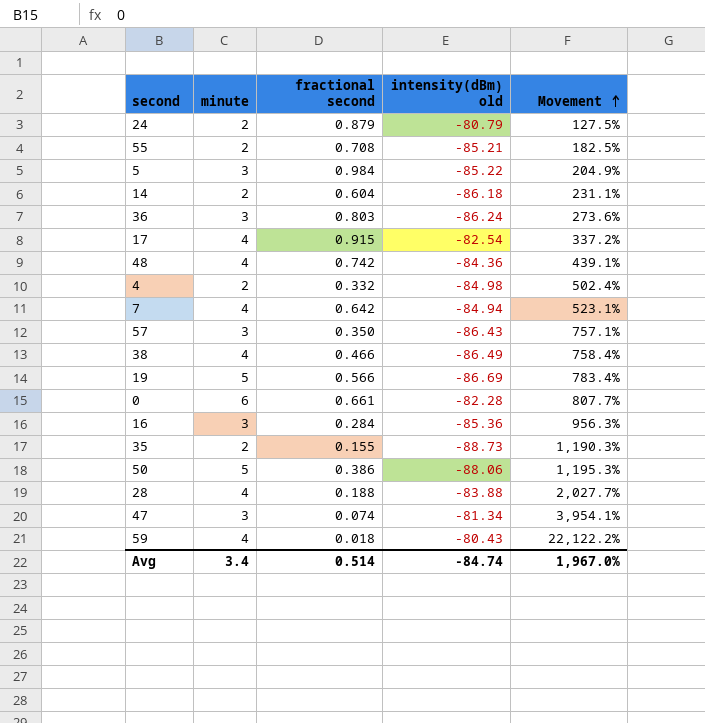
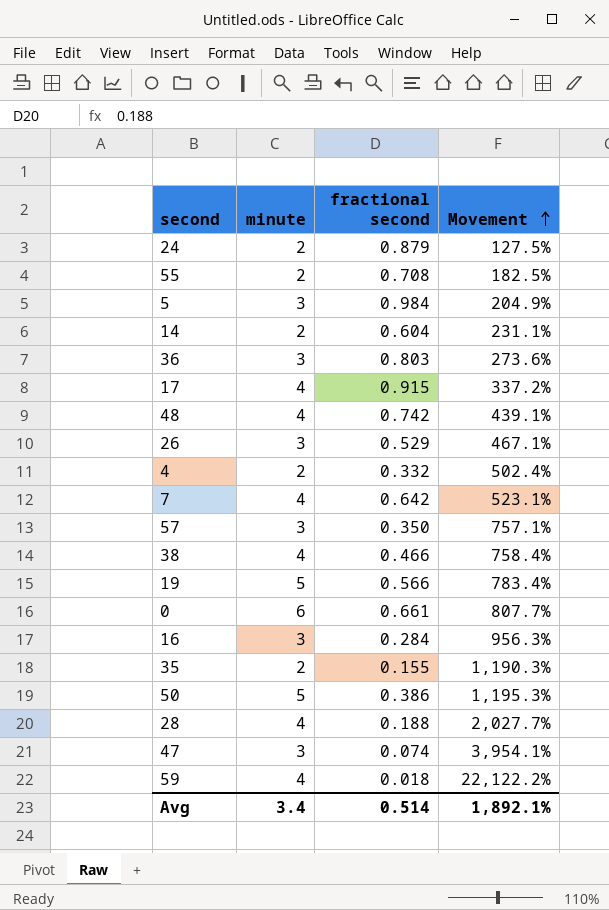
column intensity(dBm) old | position: 4 -> none
row 26: none -> 3 | 0.529 | 467.1%
Avg | Movement: 1,967.0% -> 1,892.1%

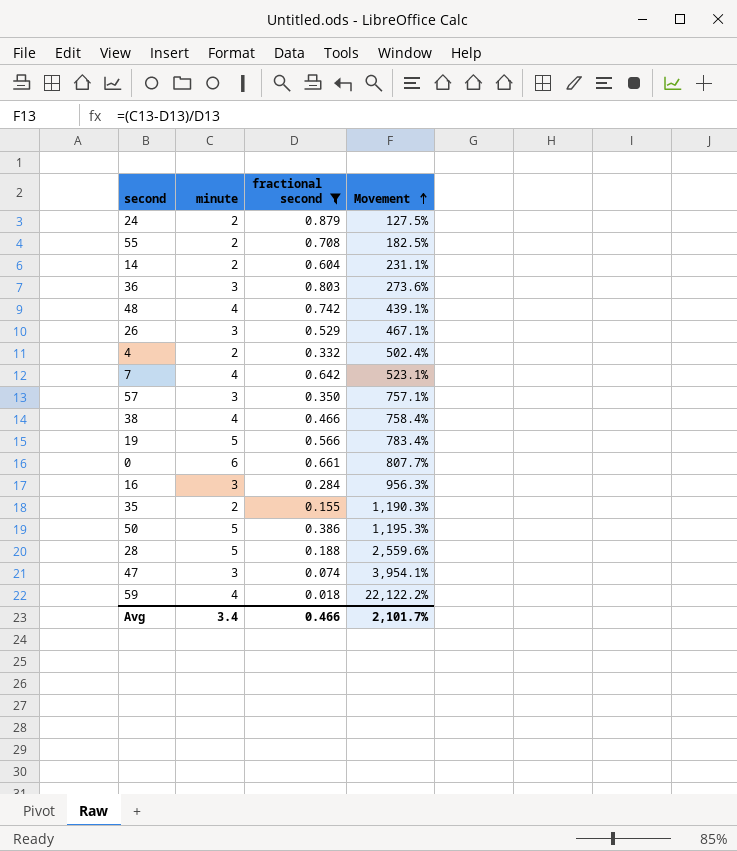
filter: none -> fractional second <= 0.879
28 | minute: 4 -> 5
28 | Movement: 2,027.7% -> 2,559.6%
Avg | fractional second: 0.514 -> 0.466
Avg | Movement: 1,892.1% -> 2,101.7%

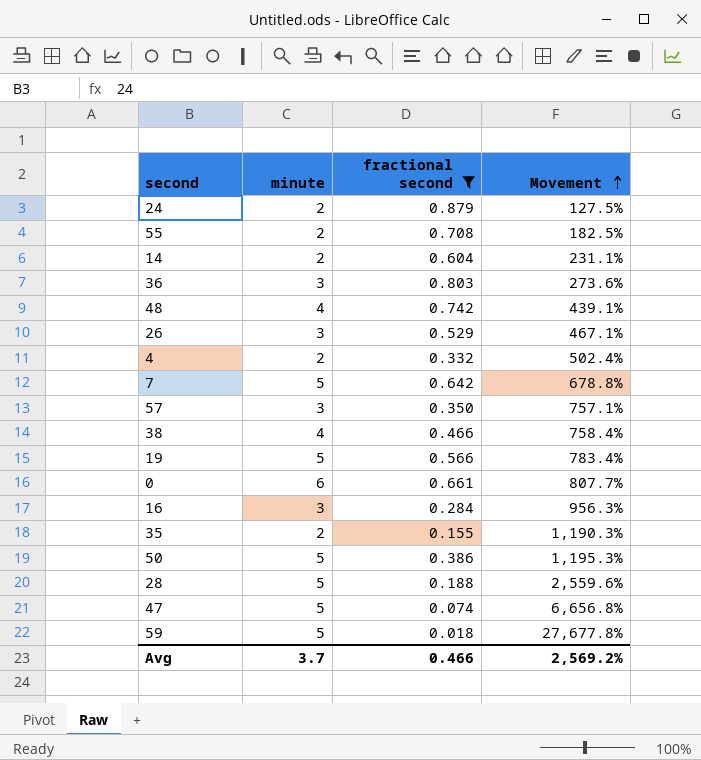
7 | minute: 4 -> 5
7 | Movement: 523.1% -> 678.8%
47 | minute: 3 -> 5
47 | Movement: 3,954.1% -> 6,656.8%
59 | minute: 4 -> 5
59 | Movement: 22,122.2% -> 27,677.8%
Avg | minute: 3.4 -> 3.7
Avg | Movement: 2,101.7% -> 2,569.2%

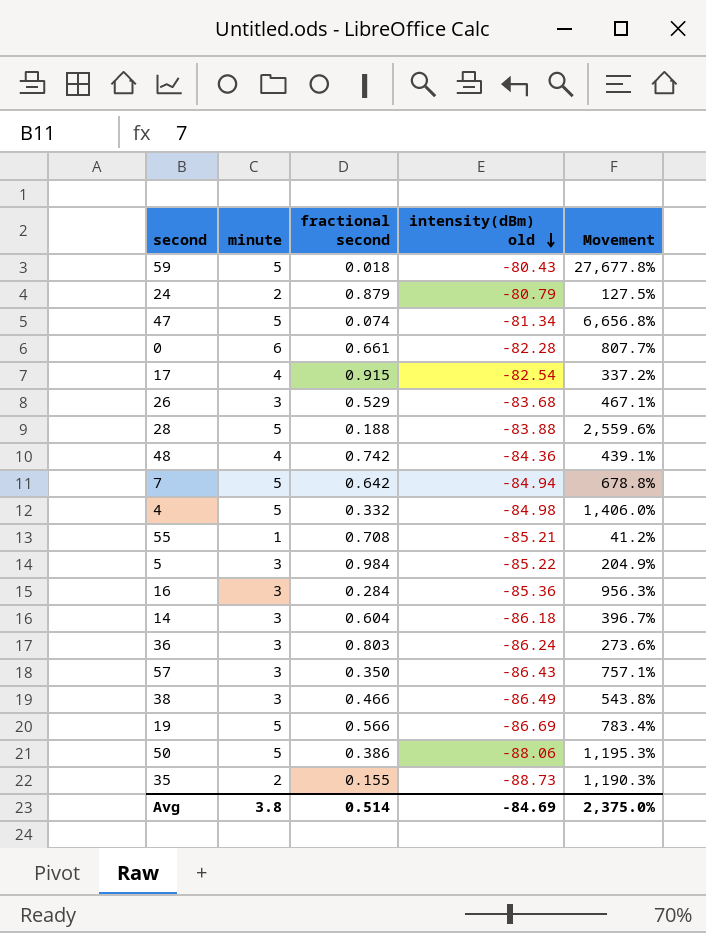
filter: fractional second <= 0.879 -> none
row order: Movement ascending -> intensity(dBm) old descending
column intensity(dBm) old | position: none -> 4
4 | minute: 2 -> 5
4 | Movement: 502.4% -> 1,406.0%
55 | minute: 2 -> 1
55 | Movement: 182.5% -> 41.2%
14 | minute: 2 -> 3
14 | Movement: 231.1% -> 396.7%
38 | minute: 4 -> 3
38 | Movement: 758.4% -> 543.8%
Avg | minute: 3.7 -> 3.8
Avg | fractional second: 0.466 -> 0.514
Avg | Movement: 2,569.2% -> 2,375.0%

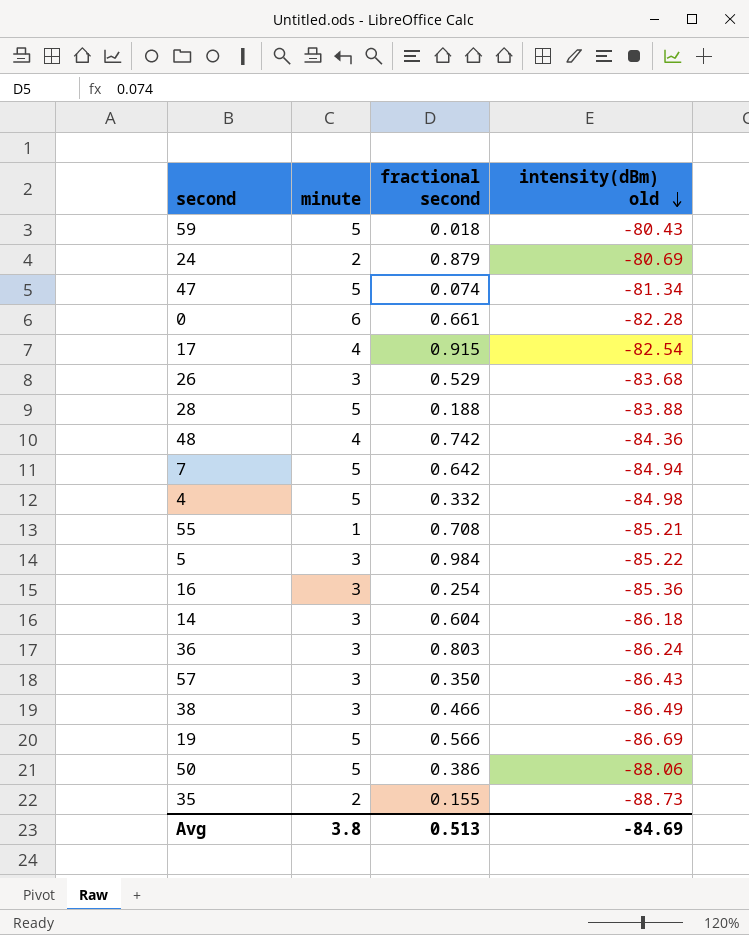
column Movement | formula: ([minute] - [fractional second]) / [fractional second] -> none
24 | intensity(dBm) old: -80.79 -> -80.69
16 | fractional second: 0.284 -> 0.254
Avg | fractional second: 0.514 -> 0.513

